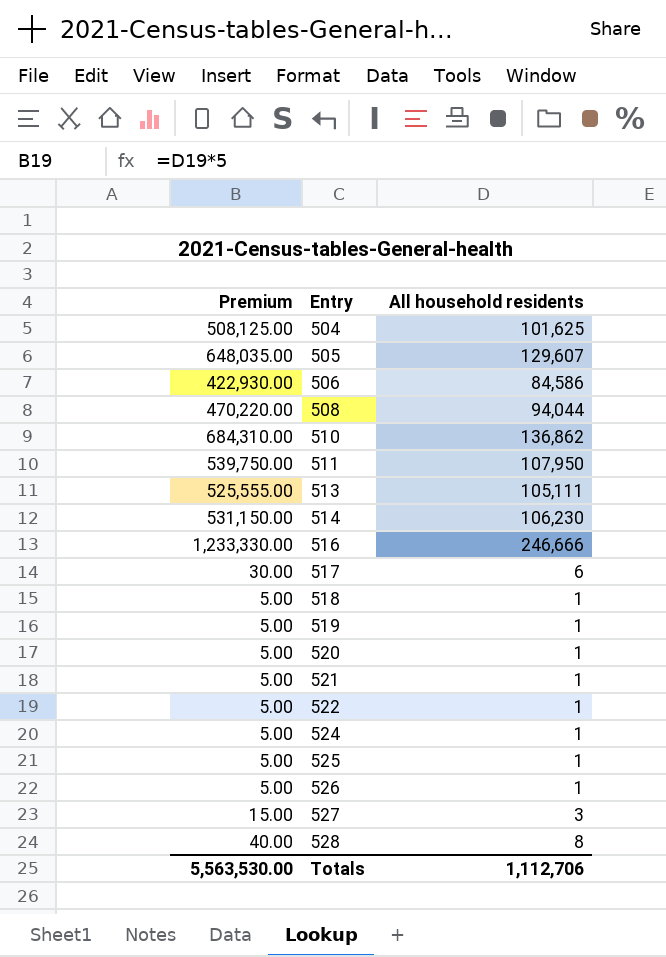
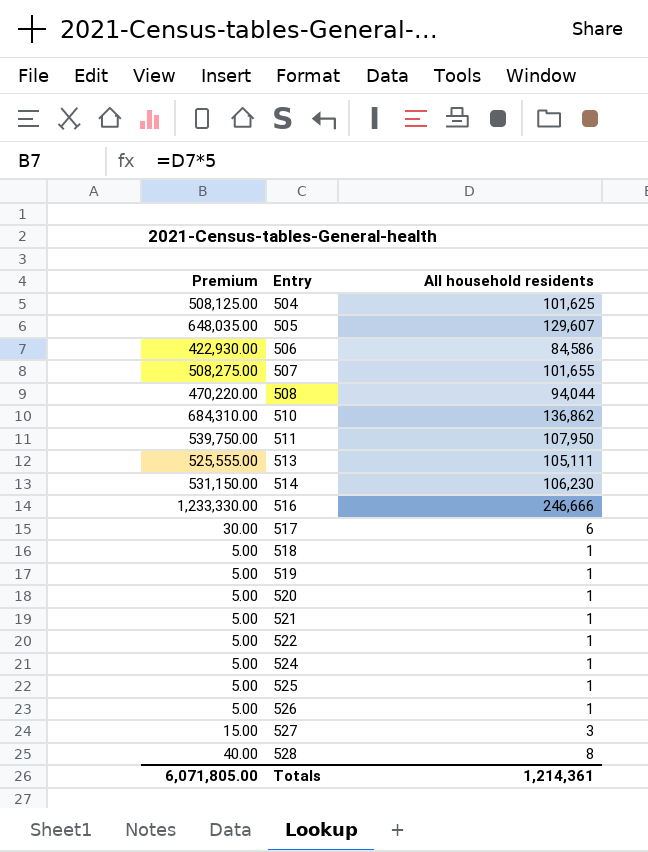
row 507: none -> 508,275.00 | 101,655
Totals | Premium: 5,563,530.00 -> 6,071,805.00
Totals | All household residents: 1,112,706 -> 1,214,361

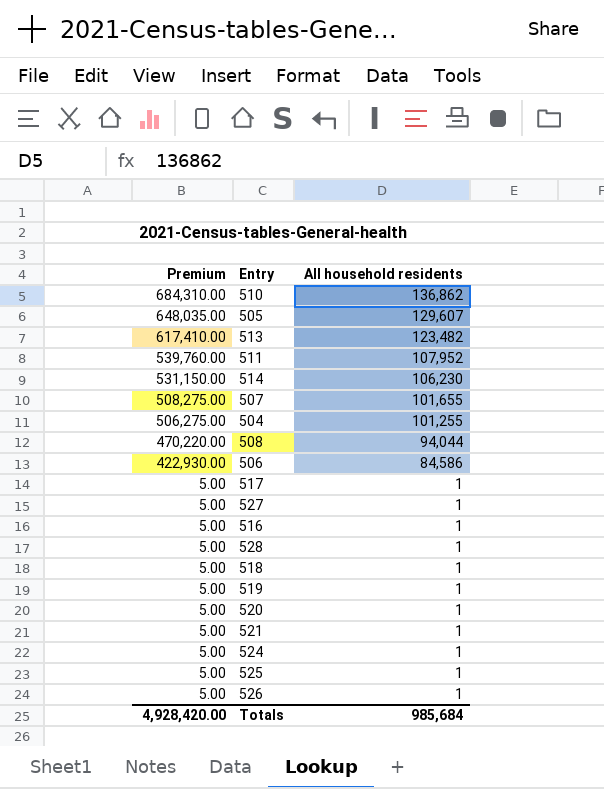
row order: Entry ascending -> Premium descending
row 522: 5.00 | 1 -> none
513 | Premium: 525,555.00 -> 617,410.00
513 | All household residents: 105,111 -> 123,482
511 | Premium: 539,750.00 -> 539,760.00
511 | All household residents: 107,950 -> 107,952
504 | Premium: 508,125.00 -> 506,275.00
504 | All household residents: 101,625 -> 101,255
517 | Premium: 30.00 -> 5.00
517 | All household residents: 6 -> 1
527 | Premium: 15.00 -> 5.00
527 | All household residents: 3 -> 1
516 | Premium: 1,233,330.00 -> 5.00
516 | All household residents: 246,666 -> 1
528 | Premium: 40.00 -> 5.00
528 | All household residents: 8 -> 1
Totals | Premium: 6,071,805.00 -> 4,928,420.00
Totals | All household residents: 1,214,361 -> 985,684

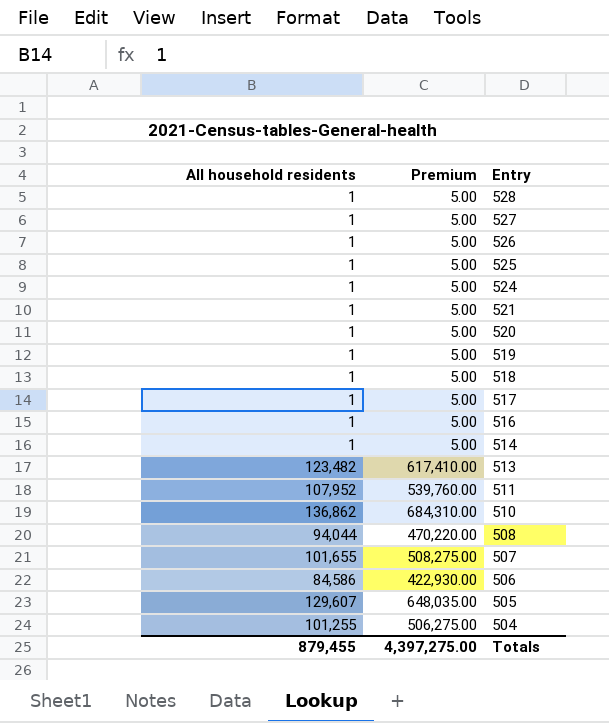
row order: Premium descending -> Entry descending
column All household residents | position: 3 -> 1
514 | All household residents: 106,230 -> 1
514 | Premium: 531,150.00 -> 5.00
Totals | All household residents: 985,684 -> 879,455
Totals | Premium: 4,928,420.00 -> 4,397,275.00

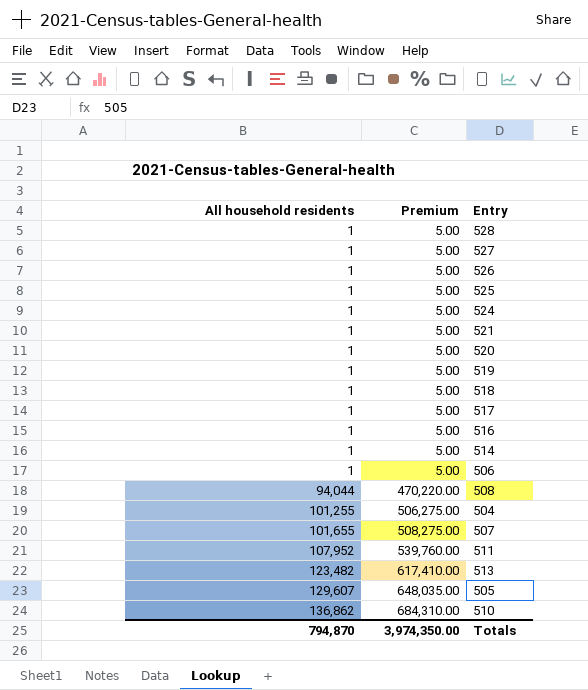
row order: Entry descending -> All household residents ascending
506 | All household residents: 84,586 -> 1
506 | Premium: 422,930.00 -> 5.00
Totals | All household residents: 879,455 -> 794,870
Totals | Premium: 4,397,275.00 -> 3,974,350.00

